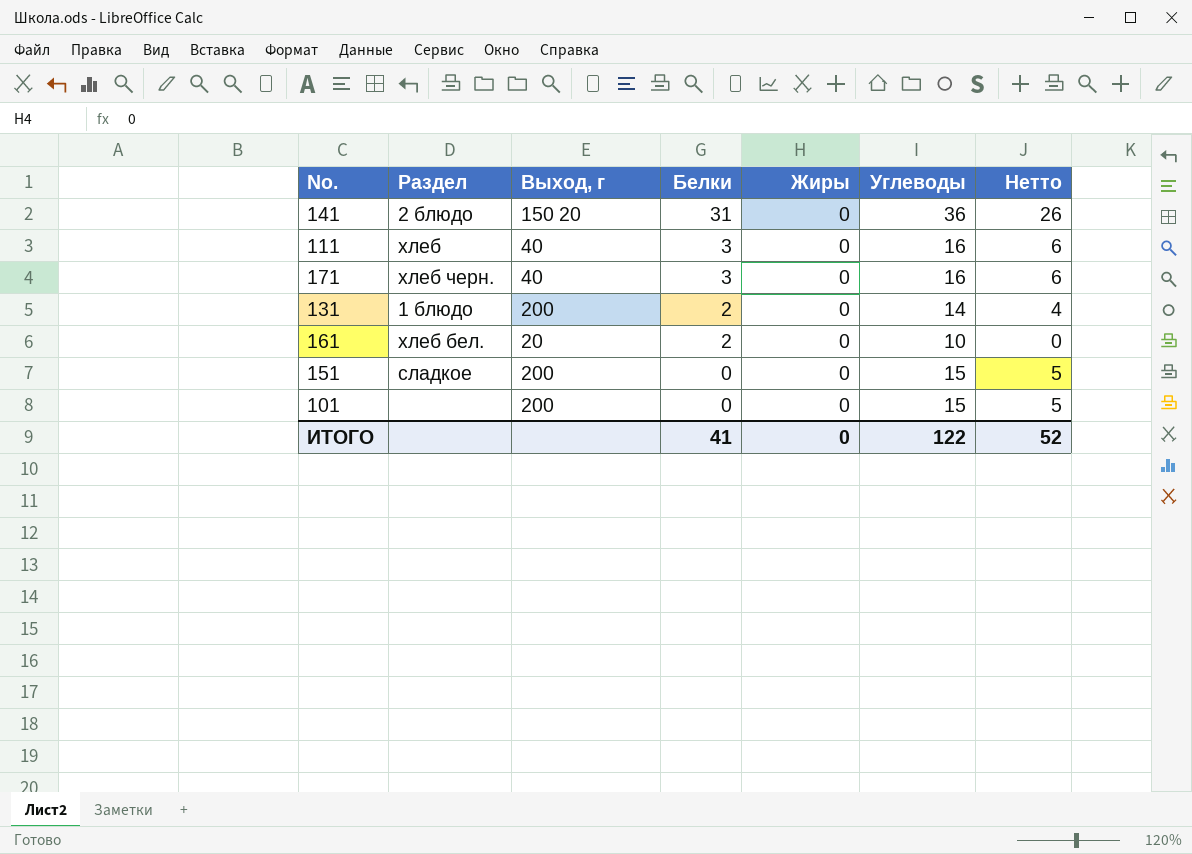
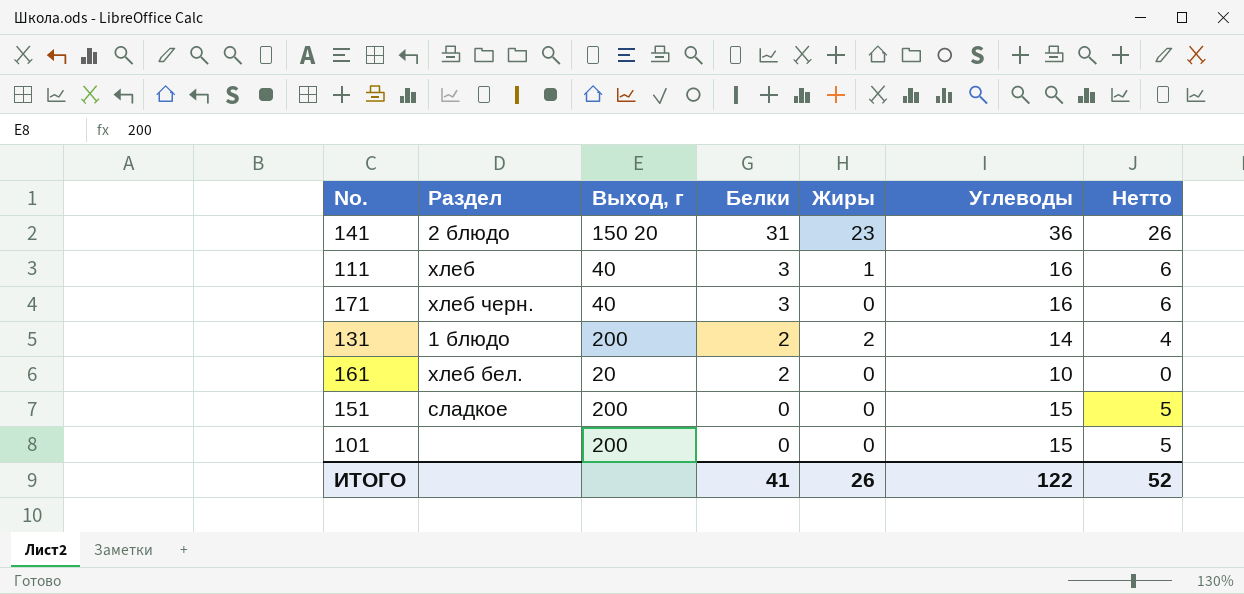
141 | Жиры: 0 -> 23
111 | Жиры: 0 -> 1
131 | Жиры: 0 -> 2
ИТОГО | Жиры: 0 -> 26

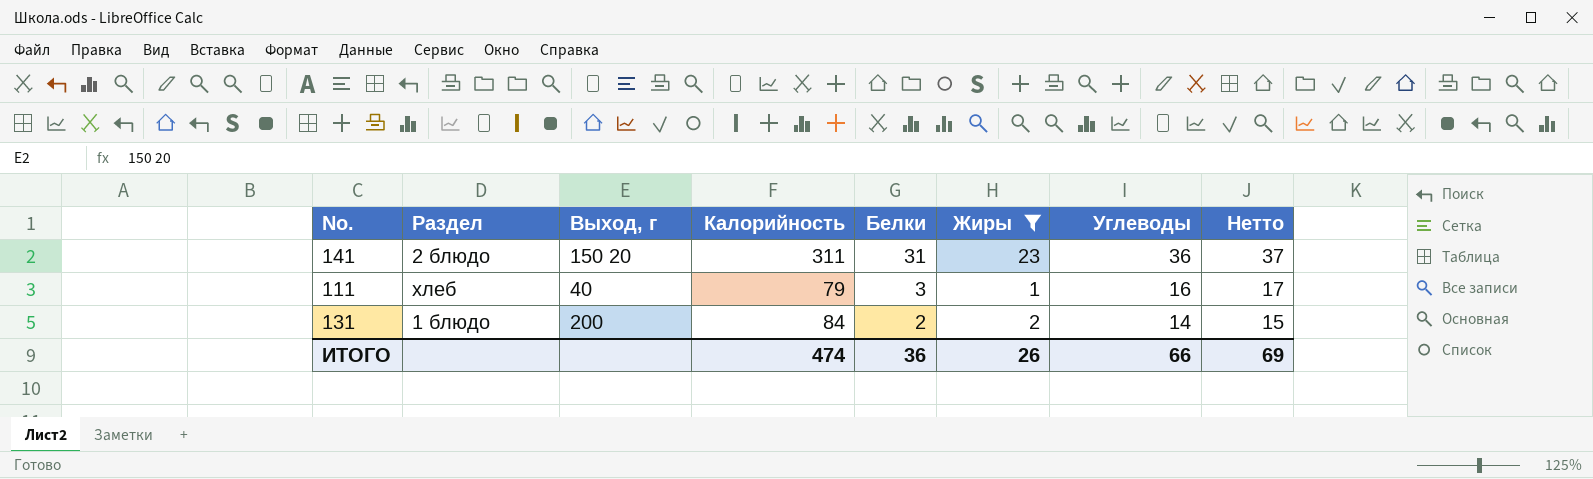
filter: none -> Жиры != 0
column Калорийность | position: none -> 4
column Нетто | formula: [Углеводы] - 10 -> [Углеводы] + 1
ИТОГО | Белки: 41 -> 36
ИТОГО | Углеводы: 122 -> 66
ИТОГО | Нетто: 52 -> 69

